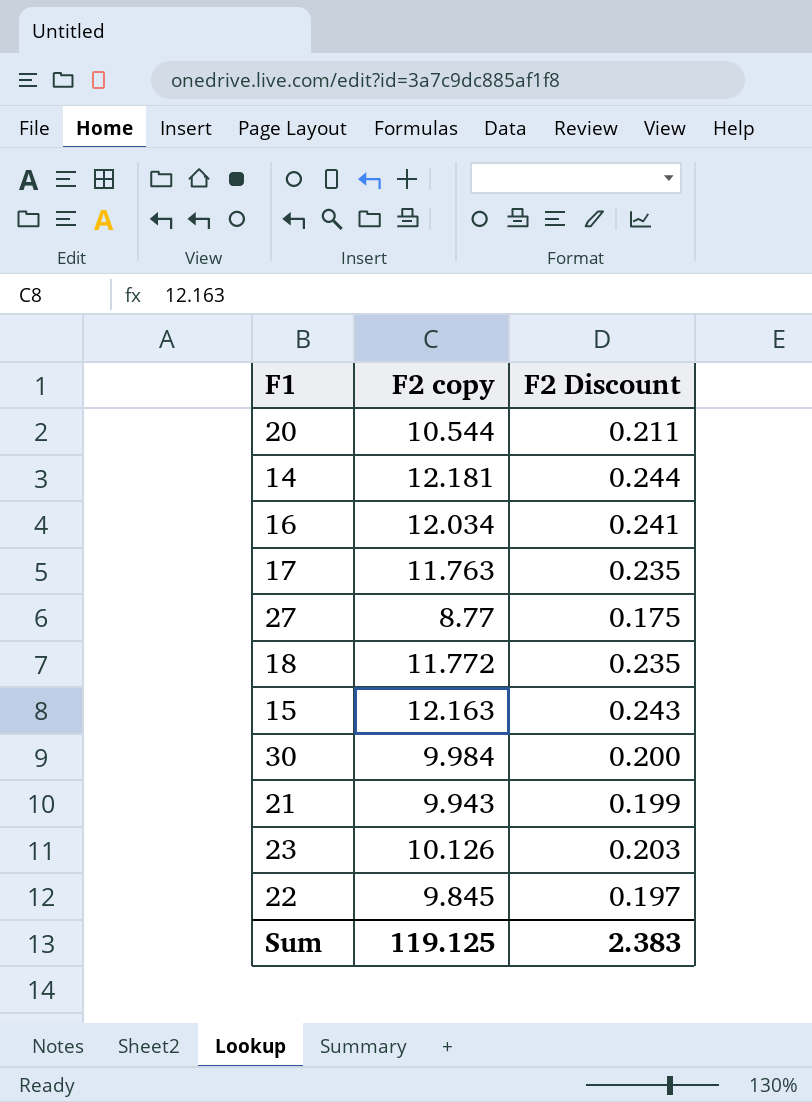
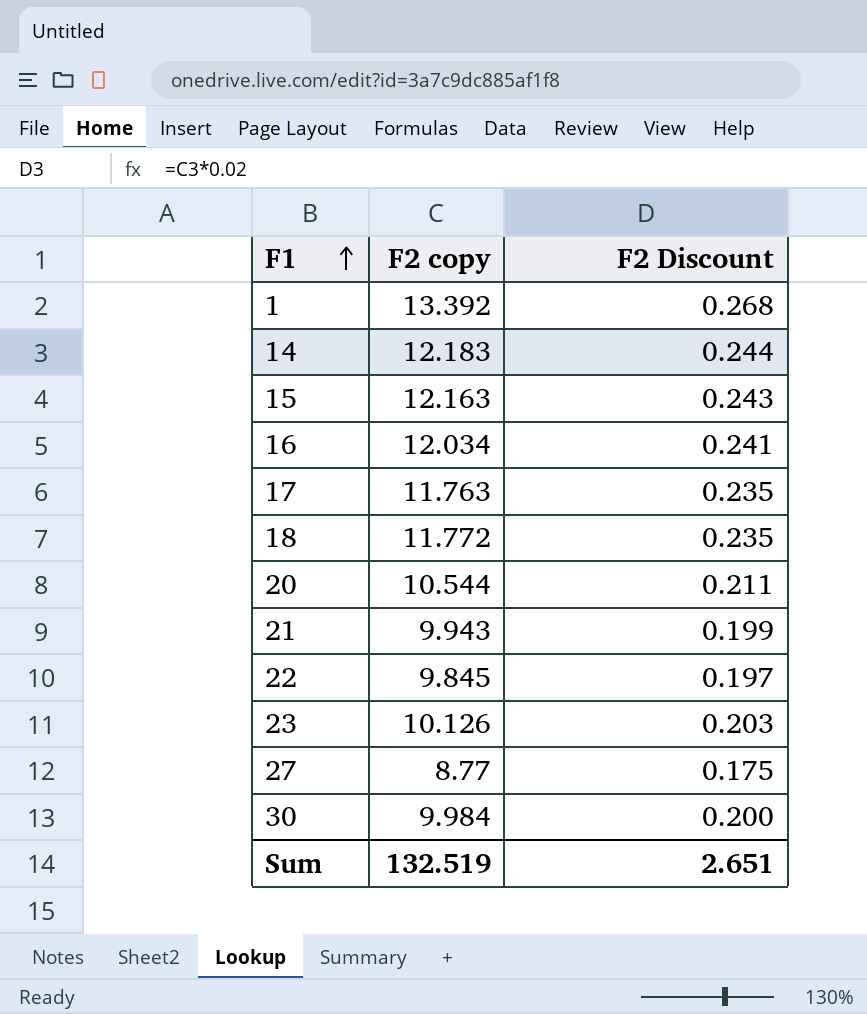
row order: none -> F1 ascending
row 1: none -> 13.392 | 0.268
14 | F2 copy: 12.181 -> 12.183
Sum | F2 copy: 119.125 -> 132.519
Sum | F2 Discount: 2.383 -> 2.651

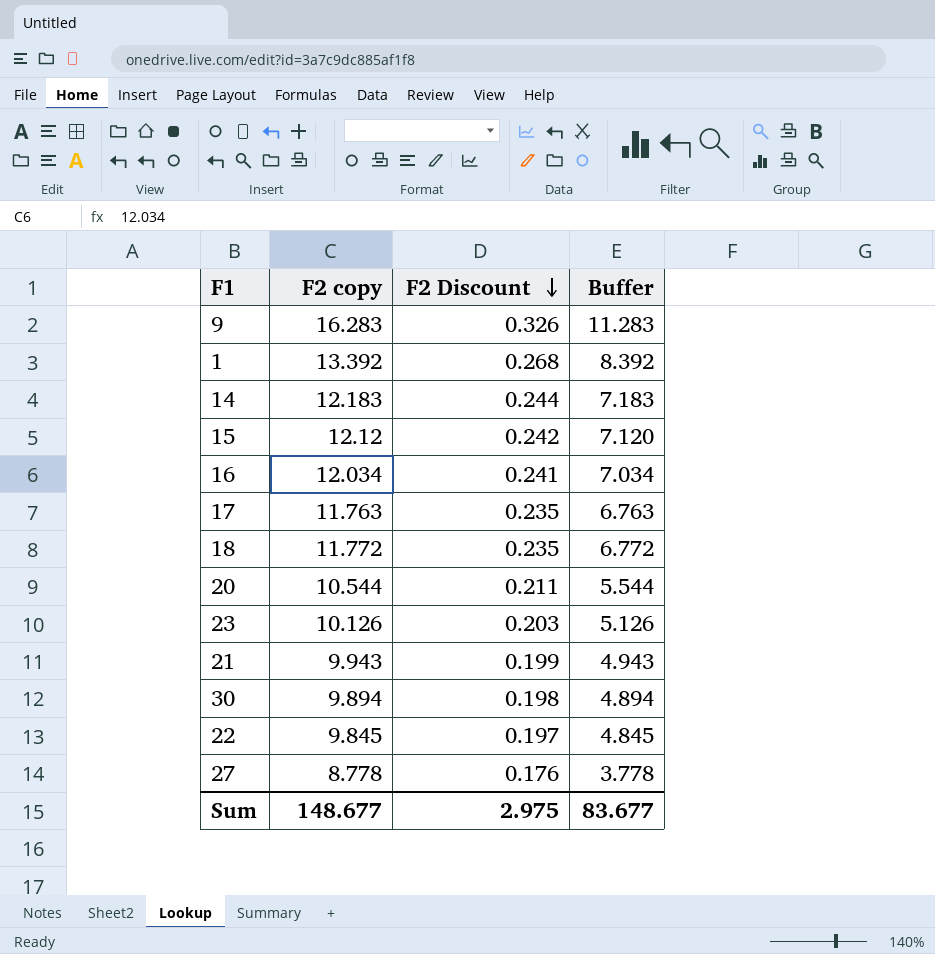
row order: F1 ascending -> F2 Discount descending
column Buffer | formula: none -> [F2 copy] - 5
row 9: none -> 16.283 | 0.326 | 11.283
15 | F2 copy: 12.163 -> 12.12
15 | F2 Discount: 0.243 -> 0.242
30 | F2 copy: 9.984 -> 9.894
30 | F2 Discount: 0.200 -> 0.198
27 | F2 copy: 8.77 -> 8.778
27 | F2 Discount: 0.175 -> 0.176
Sum | F2 copy: 132.519 -> 148.677
Sum | F2 Discount: 2.651 -> 2.975

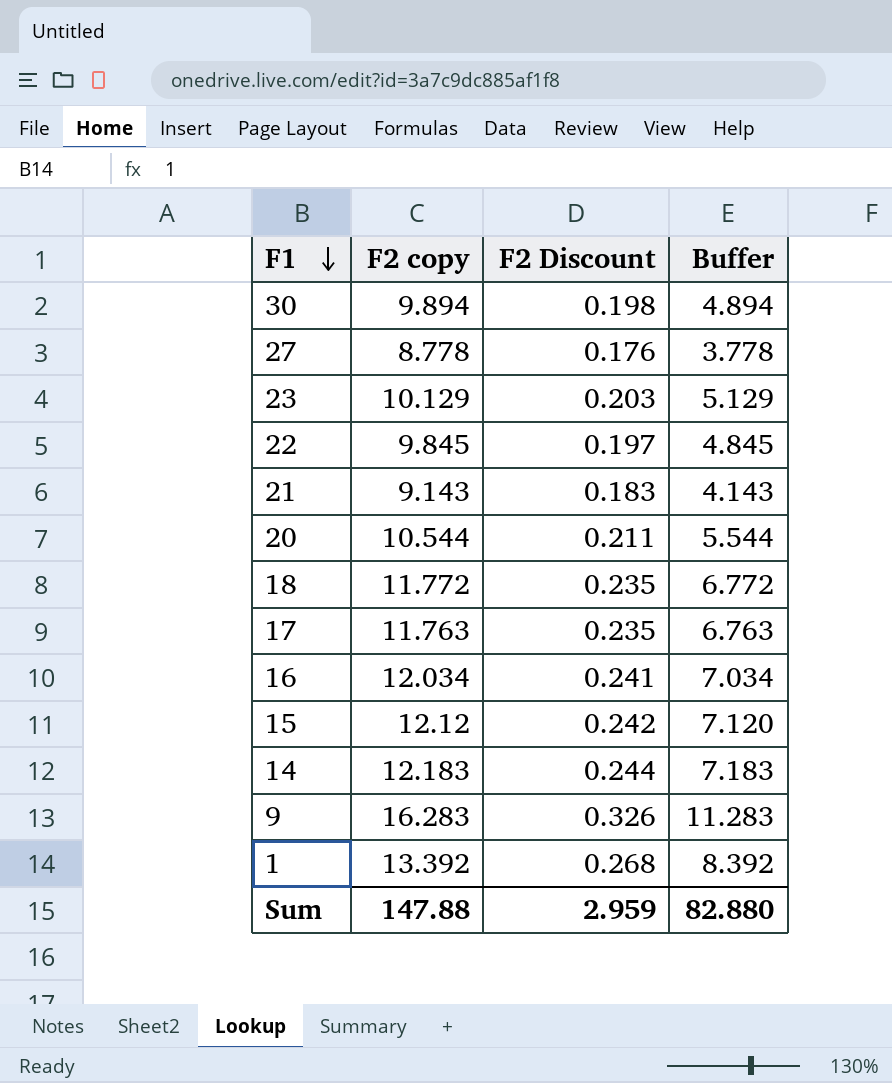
row order: F2 Discount descending -> F1 descending
23 | F2 copy: 10.126 -> 10.129
23 | Buffer: 5.126 -> 5.129
21 | F2 copy: 9.943 -> 9.143
21 | F2 Discount: 0.199 -> 0.183
21 | Buffer: 4.943 -> 4.143
Sum | F2 copy: 148.677 -> 147.88
Sum | F2 Discount: 2.975 -> 2.959
Sum | Buffer: 83.677 -> 82.880

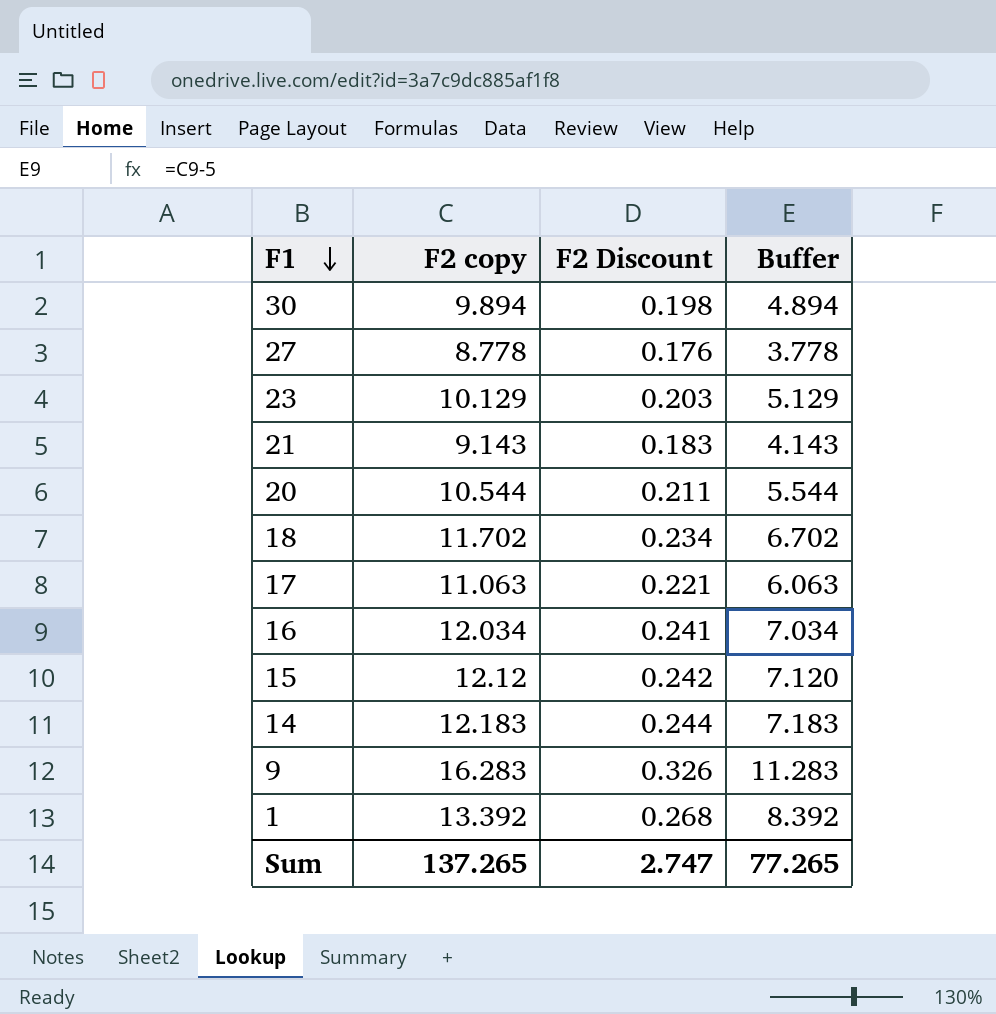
row 22: 9.845 | 0.197 | 4.845 -> none
18 | F2 copy: 11.772 -> 11.702
18 | F2 Discount: 0.235 -> 0.234
18 | Buffer: 6.772 -> 6.702
17 | F2 copy: 11.763 -> 11.063
17 | F2 Discount: 0.235 -> 0.221
17 | Buffer: 6.763 -> 6.063
Sum | F2 copy: 147.88 -> 137.265
Sum | F2 Discount: 2.959 -> 2.747
Sum | Buffer: 82.880 -> 77.265

